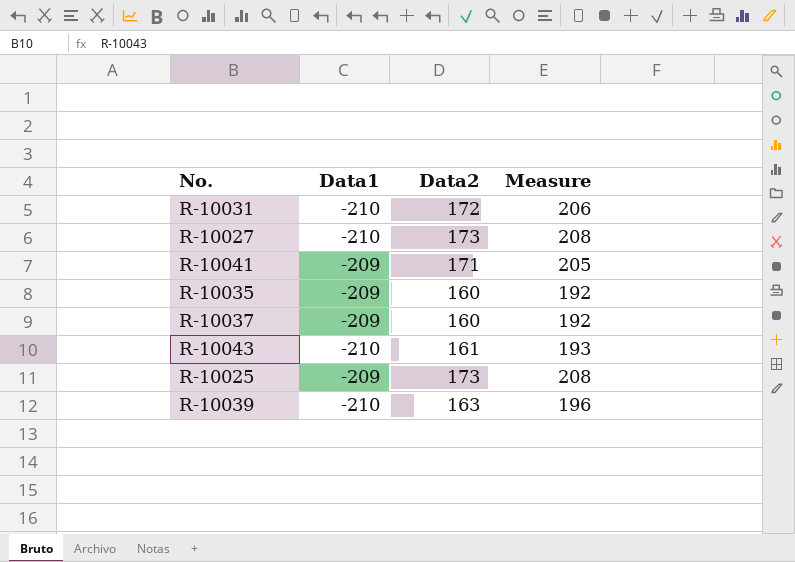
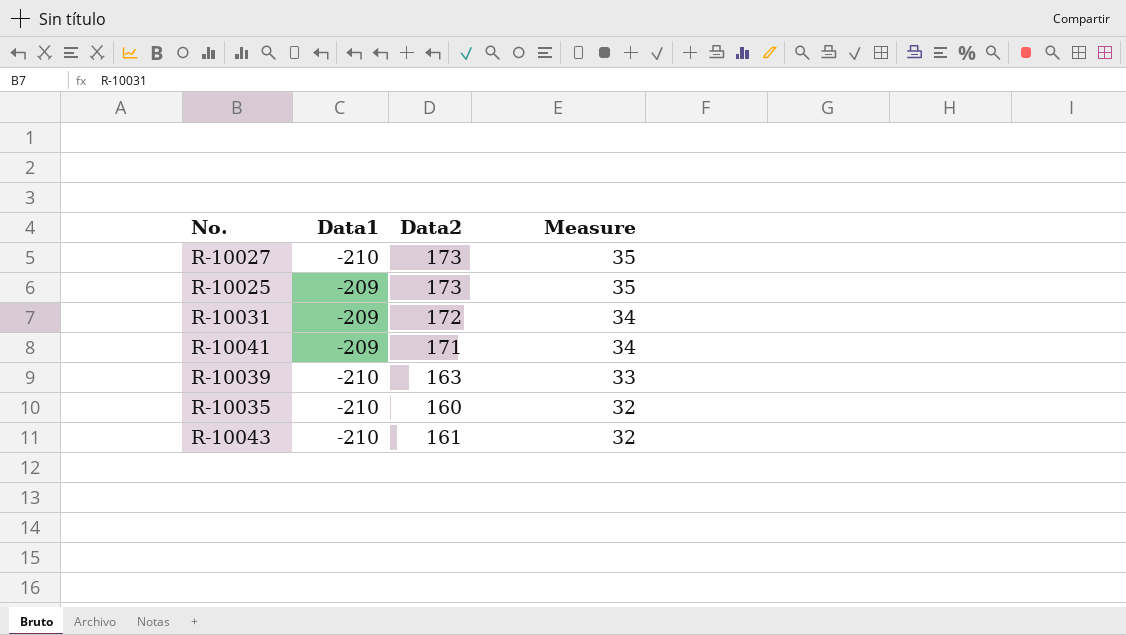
row order: none -> Measure descending
column Measure | formula: [Data2] * 1.2 -> [Data2] * 0.2
row R-10037: -209 | 160 | 192 -> none
R-10031 | Data1: -210 -> -209
R-10035 | Data1: -209 -> -210

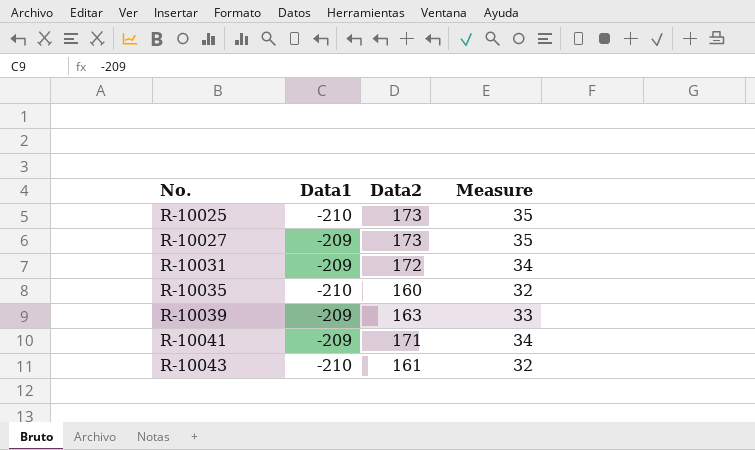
row order: Measure descending -> No. ascending
R-10025 | Data1: -209 -> -210
R-10027 | Data1: -210 -> -209
R-10039 | Data1: -210 -> -209

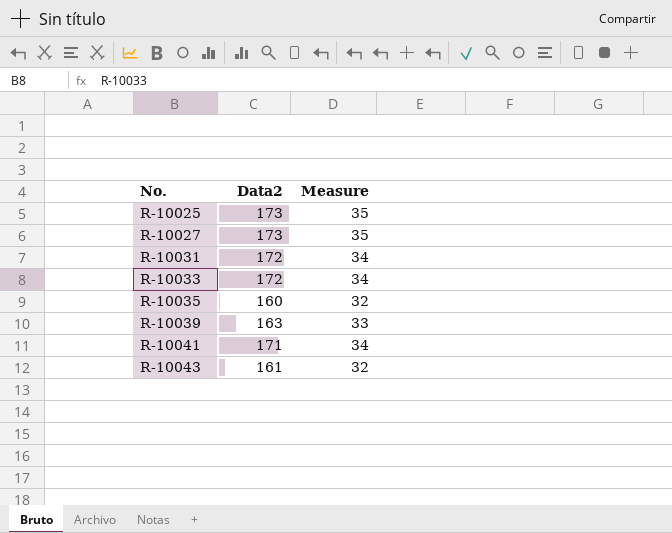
column Data1 | position: 2 -> none
row R-10033: none -> 172 | 34

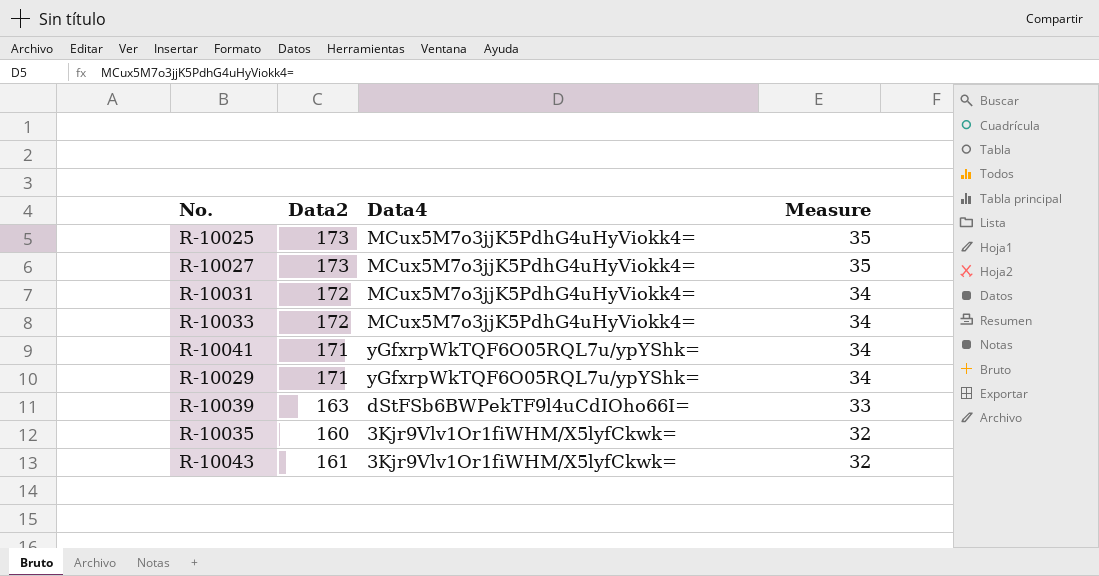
row order: No. ascending -> Measure descending
column Data4 | position: none -> 3
row R-10029: none -> 171 | yGfxrpWkTQF6O05RQL7u/ypYShk= | 34

